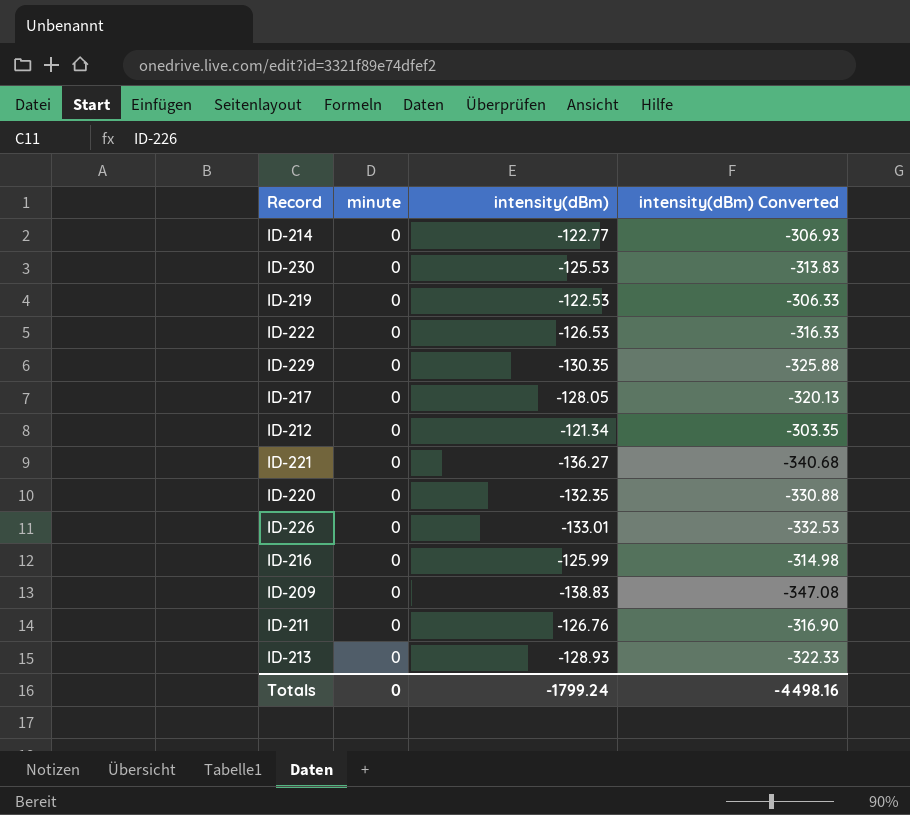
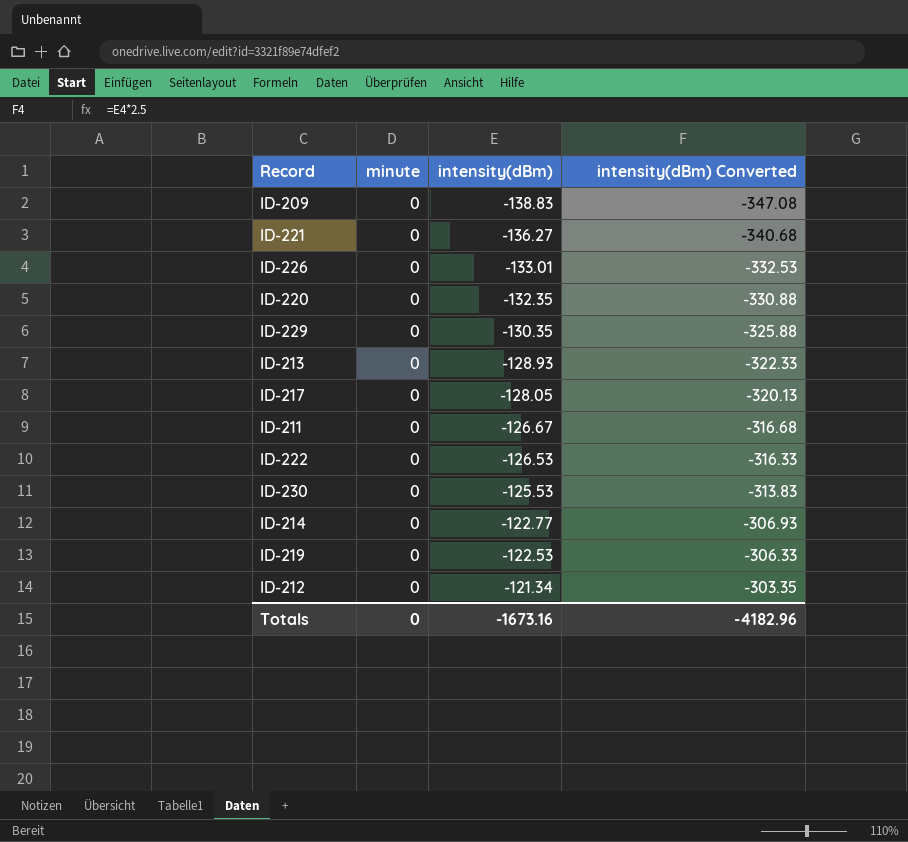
row order: none -> intensity(dBm) ascending
row ID-216: 0 | -125.99 | -314.98 -> none
ID-211 | intensity(dBm): -126.76 -> -126.67
ID-211 | intensity(dBm) Converted: -316.90 -> -316.68
Totals | intensity(dBm): -1799.24 -> -1673.16
Totals | intensity(dBm) Converted: -4498.16 -> -4182.96

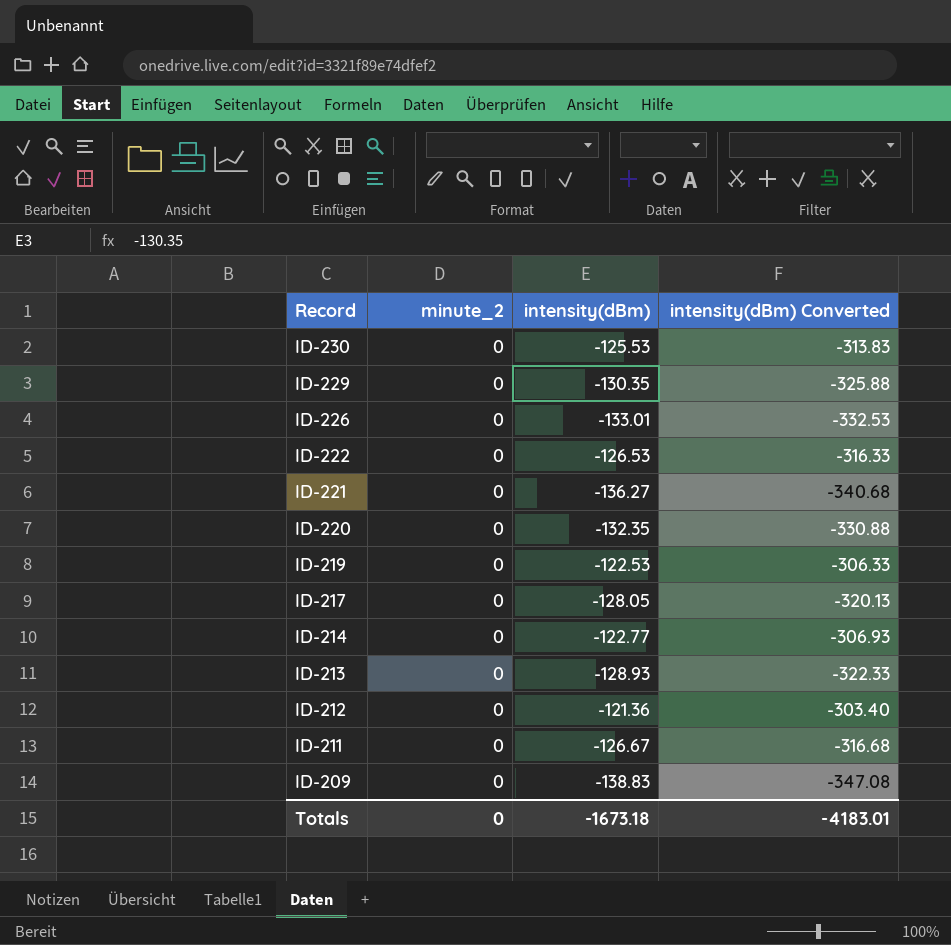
row order: intensity(dBm) ascending -> Record descending
column name: minute -> minute_2
ID-212 | intensity(dBm): -121.34 -> -121.36
ID-212 | intensity(dBm) Converted: -303.35 -> -303.40
Totals | intensity(dBm): -1673.16 -> -1673.18
Totals | intensity(dBm) Converted: -4182.96 -> -4183.01

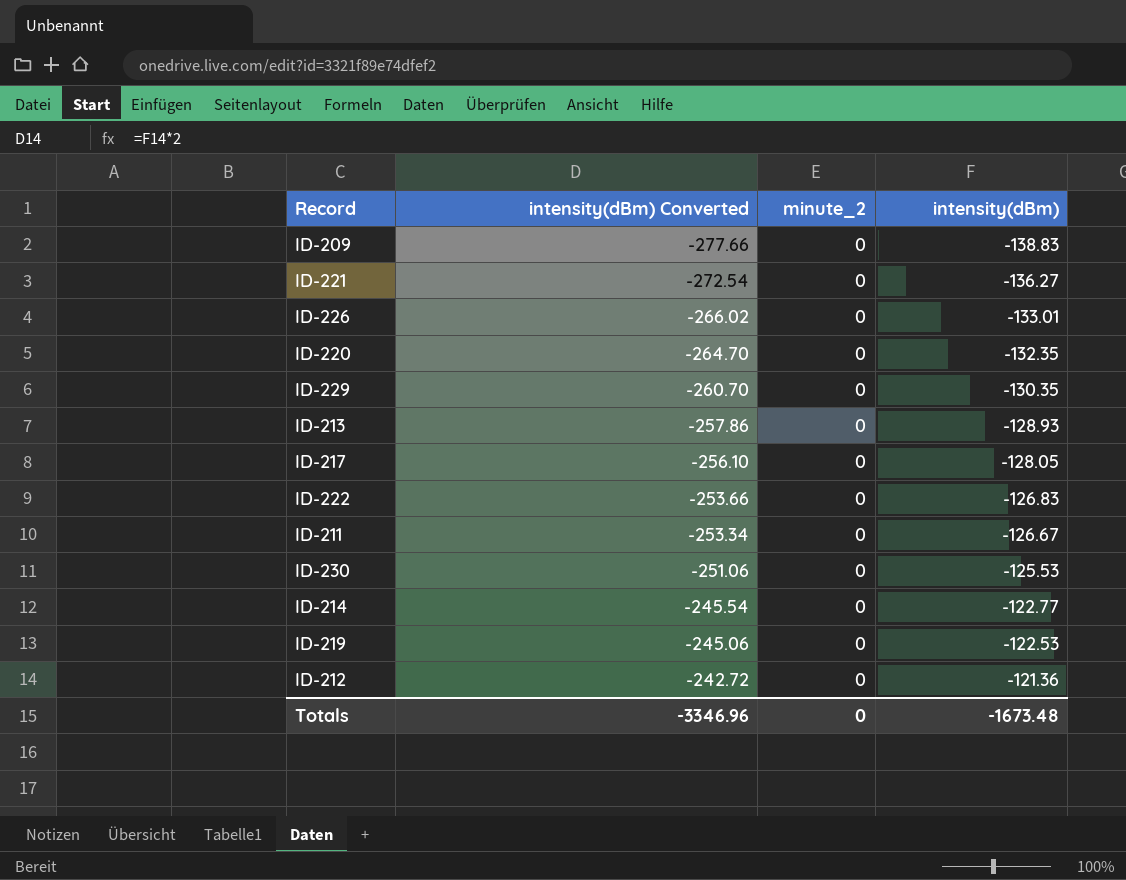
row order: Record descending -> intensity(dBm) Converted ascending
column intensity(dBm) Converted | formula: [intensity(dBm)] * 2.5 -> [intensity(dBm)] * 2
column intensity(dBm) Converted | position: 4 -> 2
ID-222 | intensity(dBm): -126.53 -> -126.83
Totals | intensity(dBm) Converted: -4183.01 -> -3346.96
Totals | intensity(dBm): -1673.18 -> -1673.48

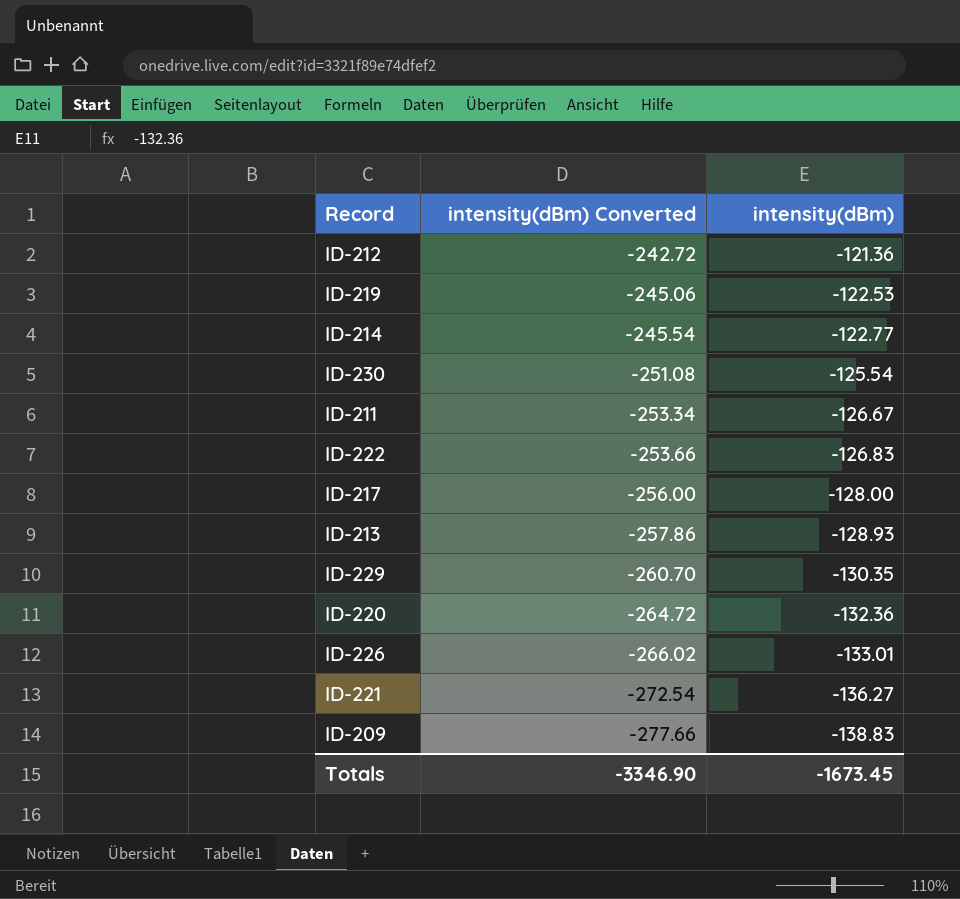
row order: intensity(dBm) Converted ascending -> intensity(dBm) Converted descending
column minute_2 | position: 3 -> none
ID-230 | intensity(dBm) Converted: -251.06 -> -251.08
ID-230 | intensity(dBm): -125.53 -> -125.54
ID-217 | intensity(dBm) Converted: -256.10 -> -256.00
ID-217 | intensity(dBm): -128.05 -> -128.00
ID-220 | intensity(dBm) Converted: -264.70 -> -264.72
ID-220 | intensity(dBm): -132.35 -> -132.36
Totals | intensity(dBm) Converted: -3346.96 -> -3346.90
Totals | intensity(dBm): -1673.48 -> -1673.45

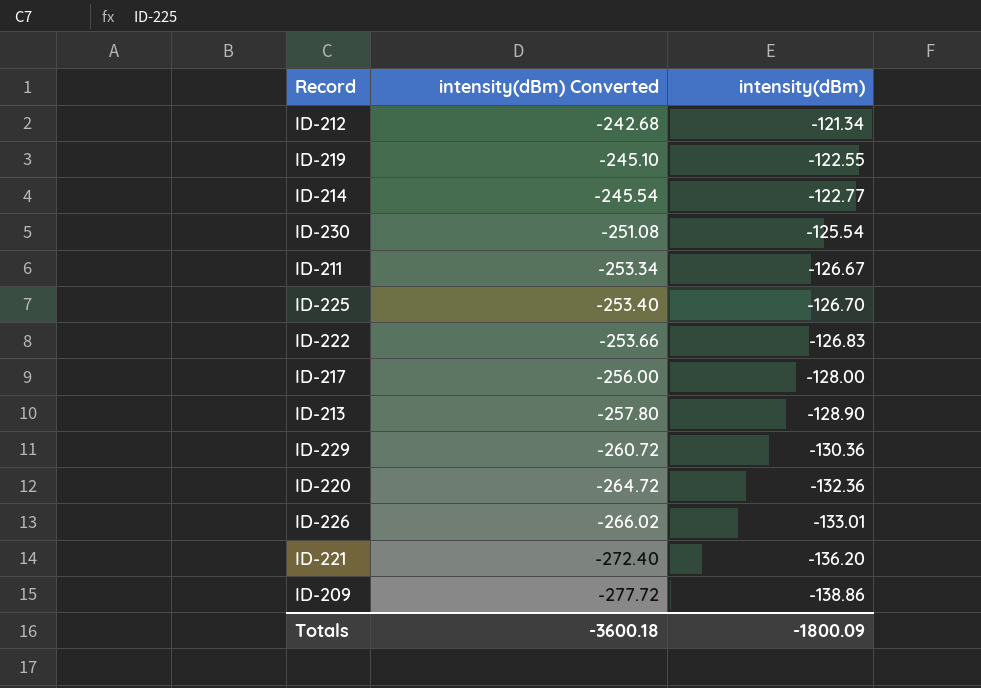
ID-212 | intensity(dBm) Converted: -242.72 -> -242.68
ID-212 | intensity(dBm): -121.36 -> -121.34
ID-219 | intensity(dBm) Converted: -245.06 -> -245.10
ID-219 | intensity(dBm): -122.53 -> -122.55
row ID-225: none -> -253.40 | -126.70
ID-213 | intensity(dBm) Converted: -257.86 -> -257.80
ID-213 | intensity(dBm): -128.93 -> -128.90
ID-229 | intensity(dBm) Converted: -260.70 -> -260.72
ID-229 | intensity(dBm): -130.35 -> -130.36
ID-221 | intensity(dBm) Converted: -272.54 -> -272.40
ID-221 | intensity(dBm): -136.27 -> -136.20
ID-209 | intensity(dBm) Converted: -277.66 -> -277.72
ID-209 | intensity(dBm): -138.83 -> -138.86
Totals | intensity(dBm) Converted: -3346.90 -> -3600.18
Totals | intensity(dBm): -1673.45 -> -1800.09

